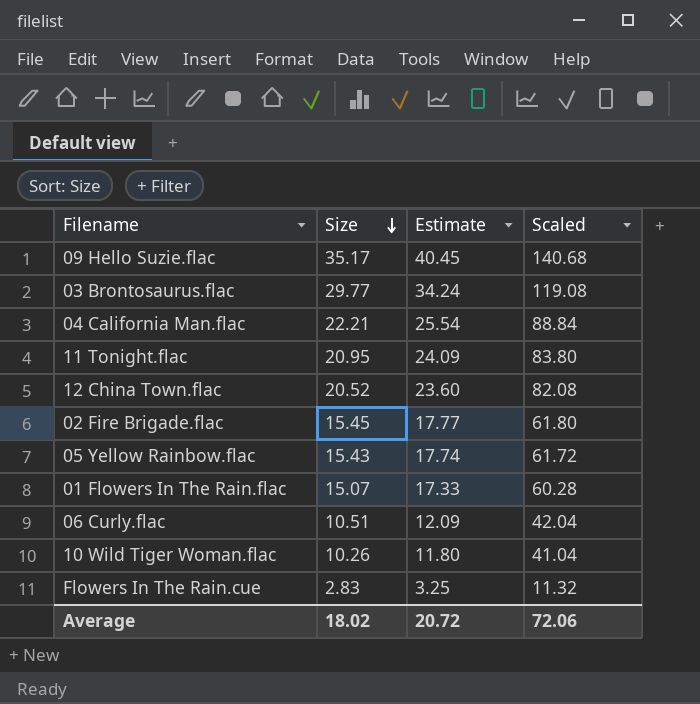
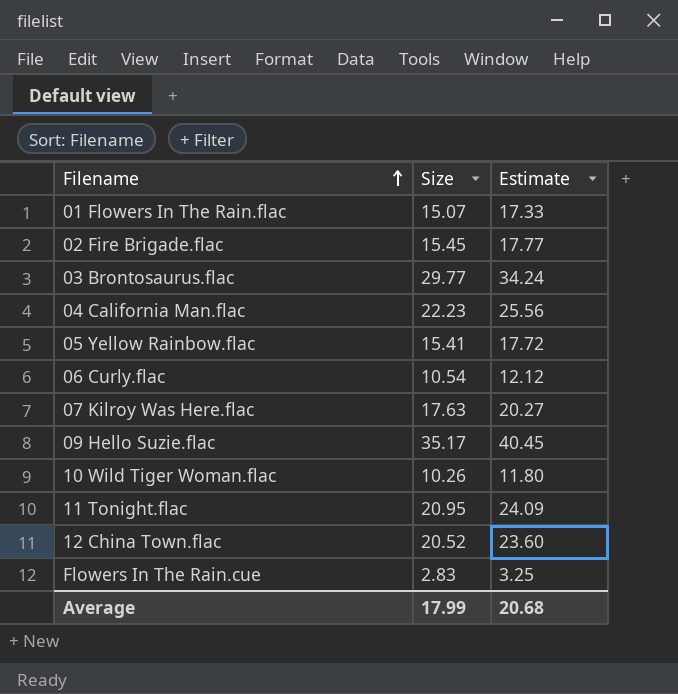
row order: Size descending -> Filename ascending
column Scaled | formula: [Size] * 4 -> none
04 California Man.flac | Size: 22.21 -> 22.23
04 California Man.flac | Estimate: 25.54 -> 25.56
05 Yellow Rainbow.flac | Size: 15.43 -> 15.41
05 Yellow Rainbow.flac | Estimate: 17.74 -> 17.72
06 Curly.flac | Size: 10.51 -> 10.54
06 Curly.flac | Estimate: 12.09 -> 12.12
row 07 Kilroy Was Here.flac: none -> 17.63 | 20.27
Average | Size: 18.02 -> 17.99
Average | Estimate: 20.72 -> 20.68

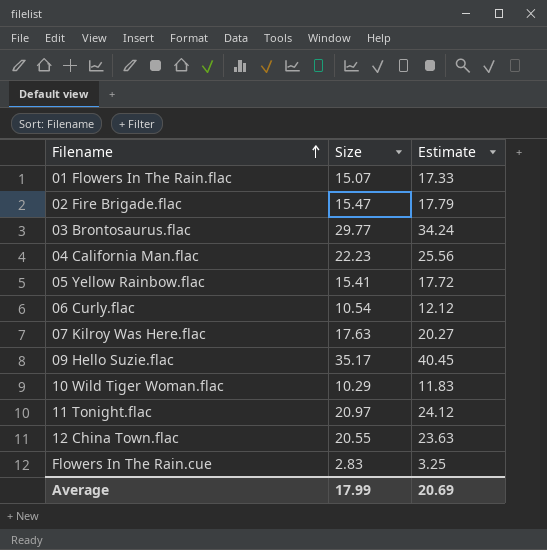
02 Fire Brigade.flac | Size: 15.45 -> 15.47
02 Fire Brigade.flac | Estimate: 17.77 -> 17.79
10 Wild Tiger Woman.flac | Size: 10.26 -> 10.29
10 Wild Tiger Woman.flac | Estimate: 11.80 -> 11.83
11 Tonight.flac | Size: 20.95 -> 20.97
11 Tonight.flac | Estimate: 24.09 -> 24.12
12 China Town.flac | Size: 20.52 -> 20.55
12 China Town.flac | Estimate: 23.60 -> 23.63
Average | Estimate: 20.68 -> 20.69

